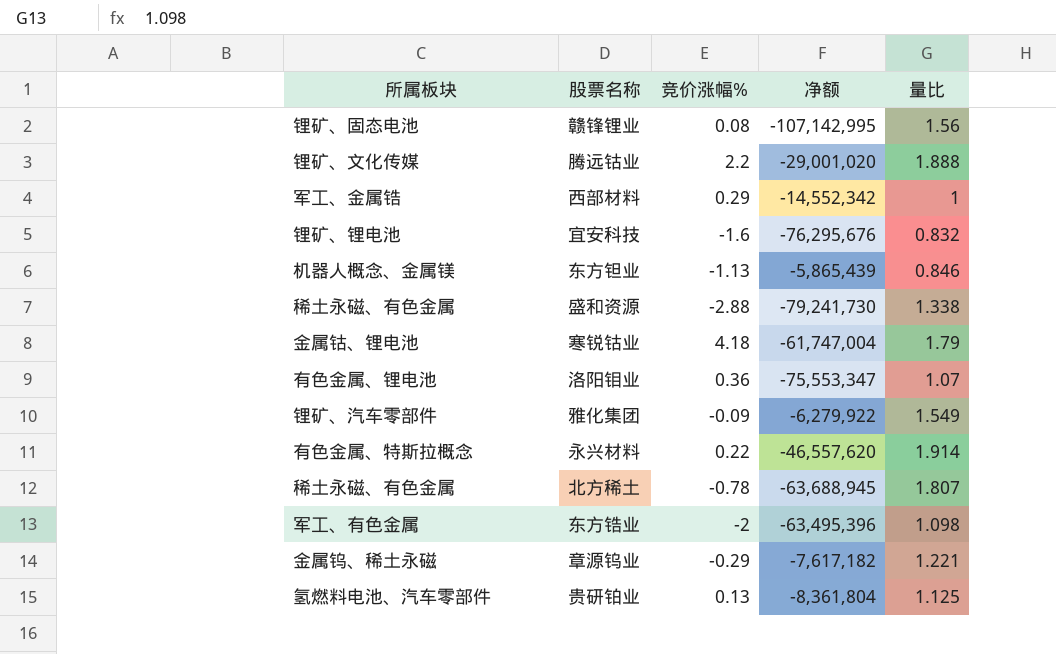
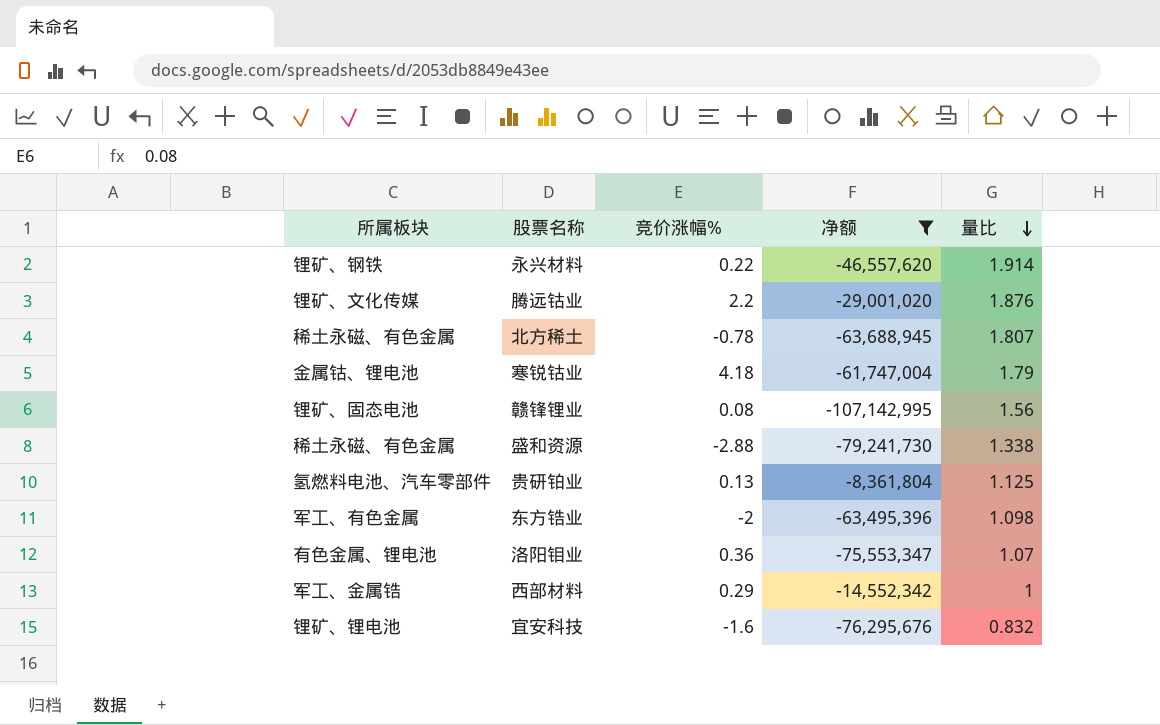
filter: none -> 净额 <= -8,361,804
row order: none -> 量比 descending
永兴材料 | 所属板块: 有色金属、特斯拉概念 -> 锂矿、钢铁
腾远钴业 | 量比: 1.888 -> 1.876

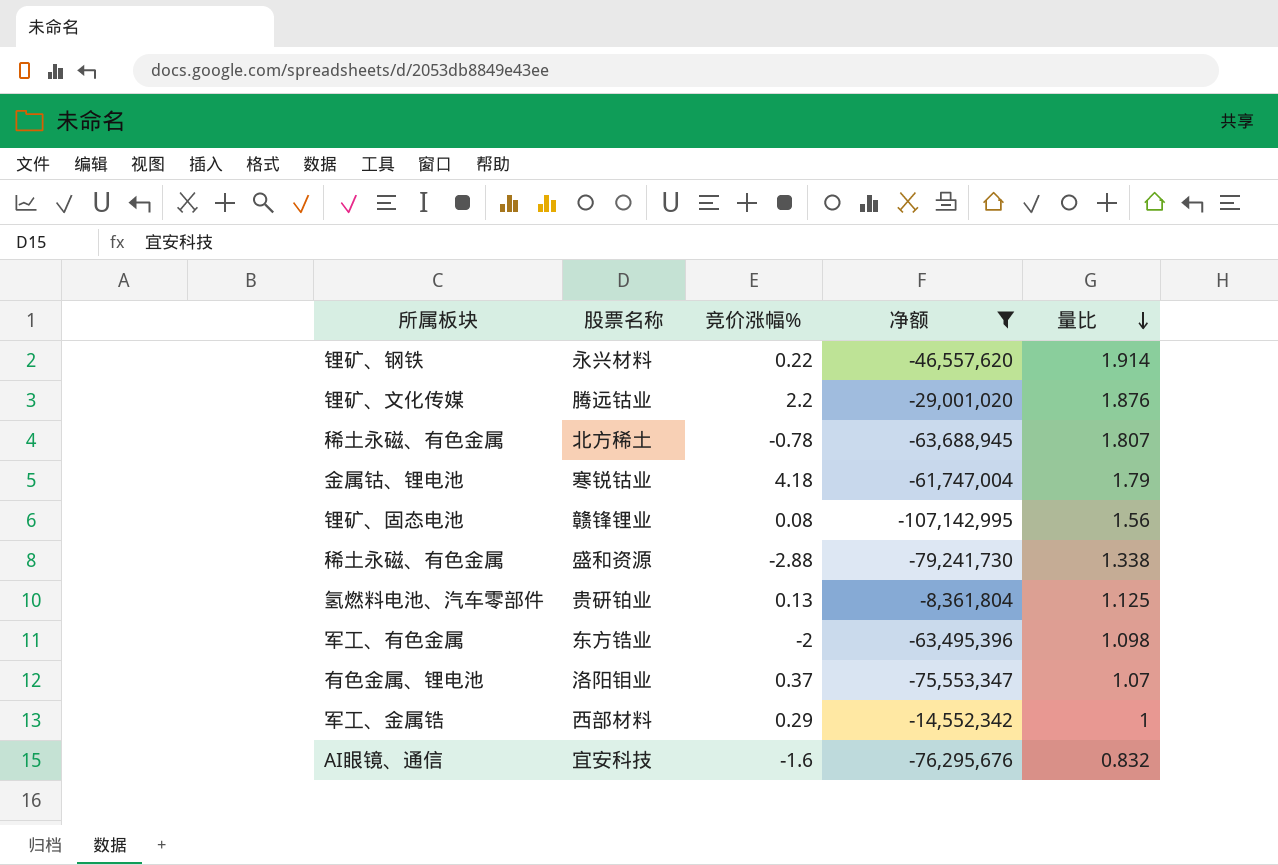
洛阳钼业 | 竞价涨幅%: 0.36 -> 0.37
宜安科技 | 所属板块: 锂矿、锂电池 -> AI眼镜、通信

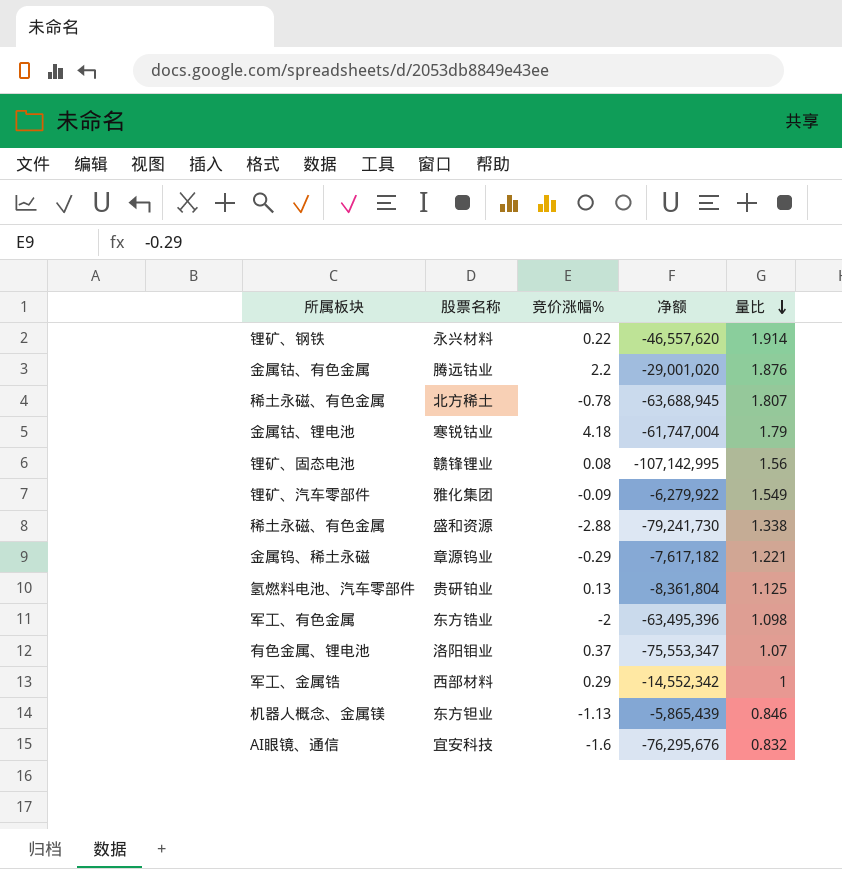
filter: 净额 <= -8,361,804 -> none
腾远钴业 | 所属板块: 锂矿、文化传媒 -> 金属钴、有色金属

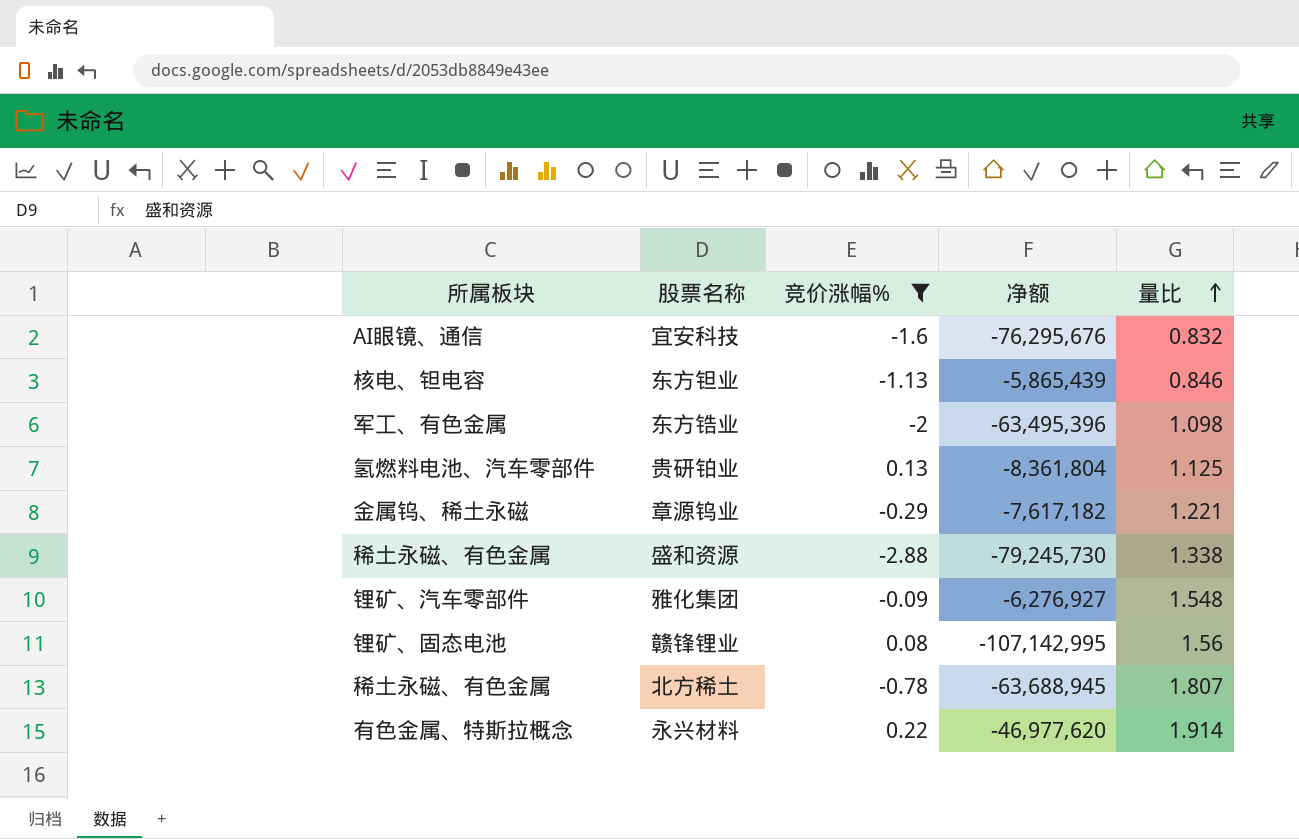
filter: none -> 竞价涨幅% <= 0.22
row order: 量比 descending -> 量比 ascending
东方钽业 | 所属板块: 机器人概念、金属镁 -> 核电、钽电容
盛和资源 | 净额: -79,241,730 -> -79,245,730
雅化集团 | 净额: -6,279,922 -> -6,276,927
雅化集团 | 量比: 1.549 -> 1.548
永兴材料 | 所属板块: 锂矿、钢铁 -> 有色金属、特斯拉概念
永兴材料 | 净额: -46,557,620 -> -46,977,620

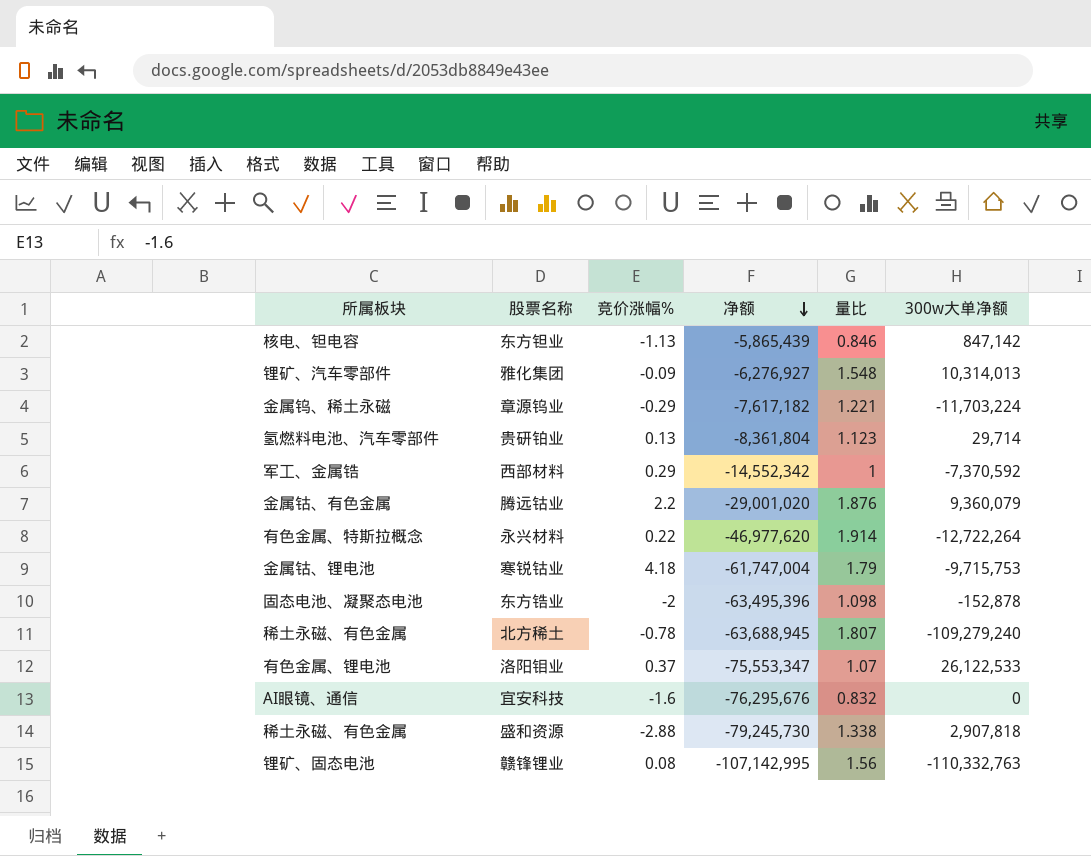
filter: 竞价涨幅% <= 0.22 -> none
row order: 量比 ascending -> 净额 descending
column 300w大单净额 | position: none -> 6
贵研铂业 | 量比: 1.125 -> 1.123
东方锆业 | 所属板块: 军工、有色金属 -> 固态电池、凝聚态电池

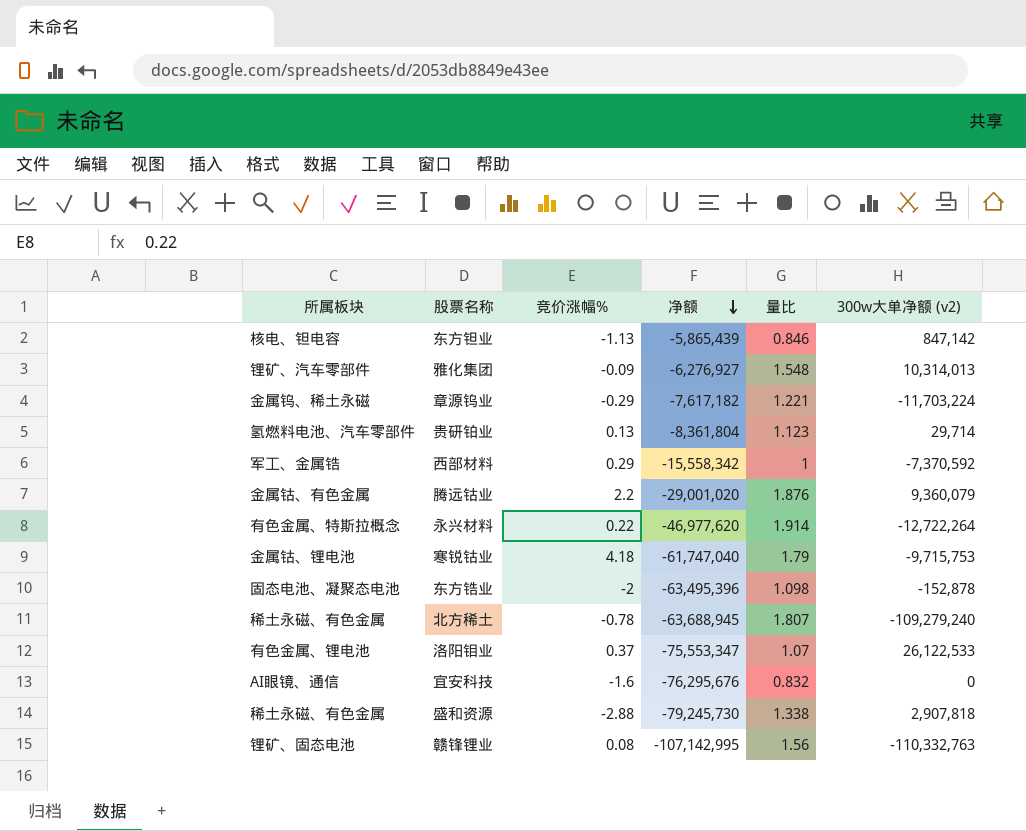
column name: 300w大单净额 -> 300w大单净额 (v2)
西部材料 | 净额: -14,552,342 -> -15,558,342
寒锐钴业 | 净额: -61,747,004 -> -61,747,040

